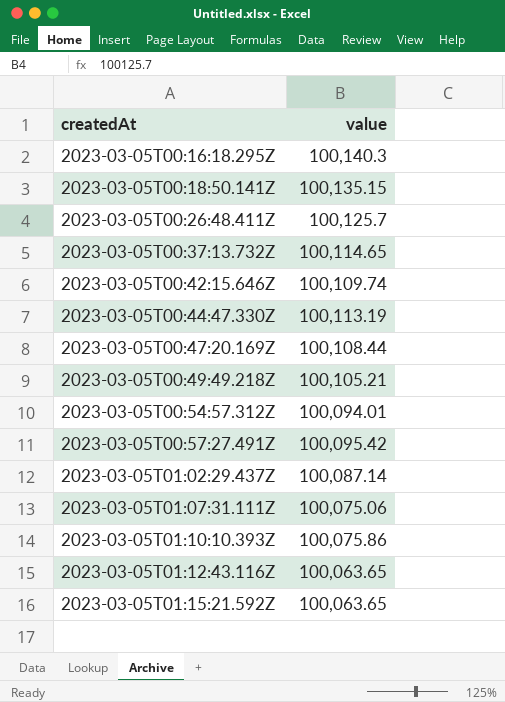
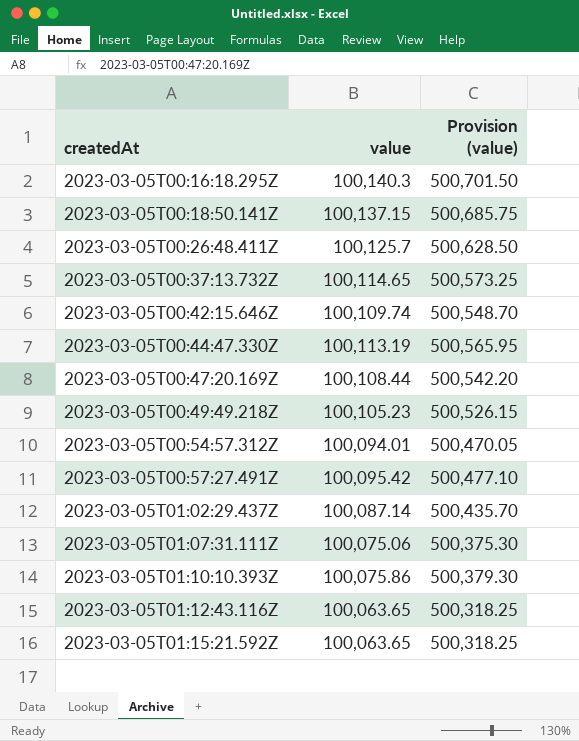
column Provision (value) | formula: none -> [value] * 5
2023-03-05T00:18:50.141Z | value: 100,135.15 -> 100,137.15
2023-03-05T00:49:49.218Z | value: 100,105.21 -> 100,105.23

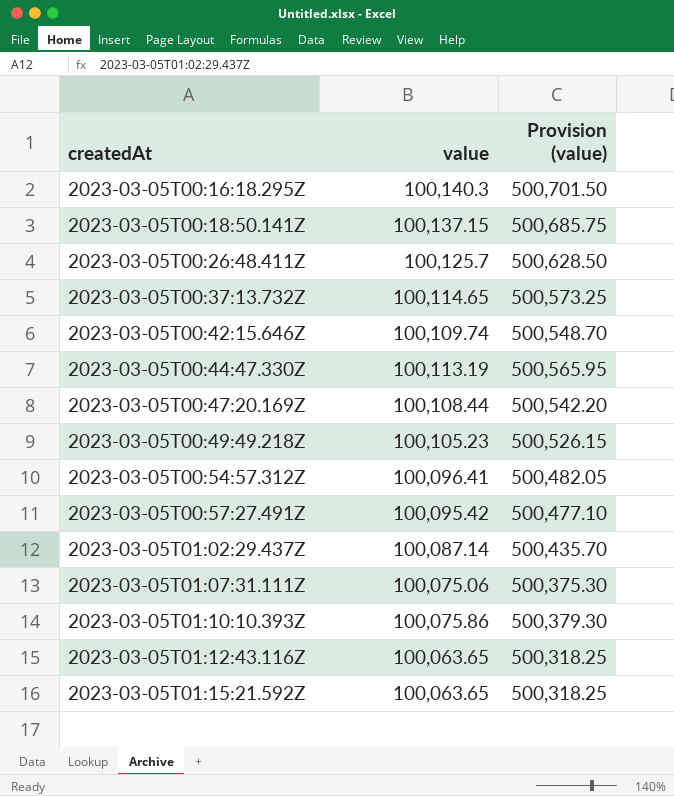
2023-03-05T00:54:57.312Z | value: 100,094.01 -> 100,096.41
2023-03-05T00:54:57.312Z | Provision (value): 500,470.05 -> 500,482.05

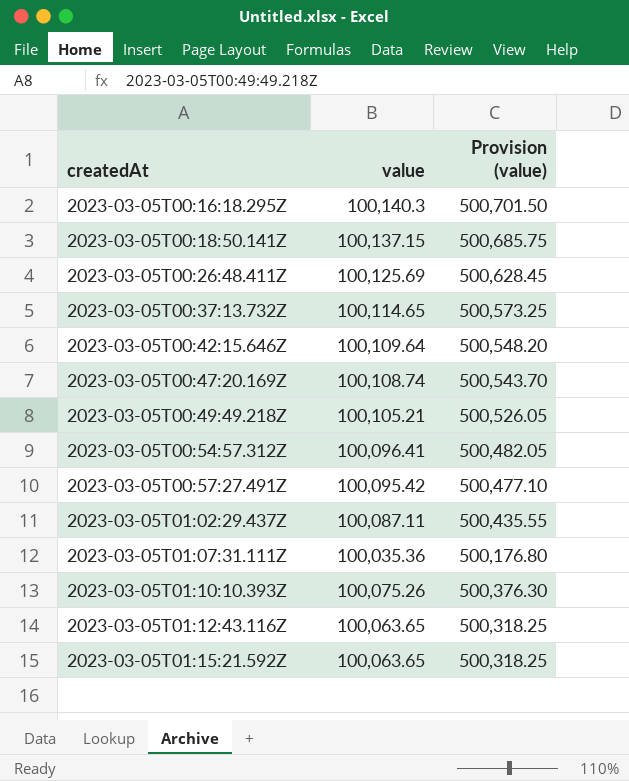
row 2023-03-05T00:44:47.330Z: 100,113.19 | 500,565.95 -> none
2023-03-05T00:26:48.411Z | value: 100,125.7 -> 100,125.69
2023-03-05T00:26:48.411Z | Provision (value): 500,628.50 -> 500,628.45
2023-03-05T00:42:15.646Z | value: 100,109.74 -> 100,109.64
2023-03-05T00:42:15.646Z | Provision (value): 500,548.70 -> 500,548.20
2023-03-05T00:47:20.169Z | value: 100,108.44 -> 100,108.74
2023-03-05T00:47:20.169Z | Provision (value): 500,542.20 -> 500,543.70
2023-03-05T00:49:49.218Z | value: 100,105.23 -> 100,105.21
2023-03-05T00:49:49.218Z | Provision (value): 500,526.15 -> 500,526.05
2023-03-05T01:02:29.437Z | value: 100,087.14 -> 100,087.11
2023-03-05T01:02:29.437Z | Provision (value): 500,435.70 -> 500,435.55
2023-03-05T01:07:31.111Z | value: 100,075.06 -> 100,035.36
2023-03-05T01:07:31.111Z | Provision (value): 500,375.30 -> 500,176.80
2023-03-05T01:10:10.393Z | value: 100,075.86 -> 100,075.26
2023-03-05T01:10:10.393Z | Provision (value): 500,379.30 -> 500,376.30

